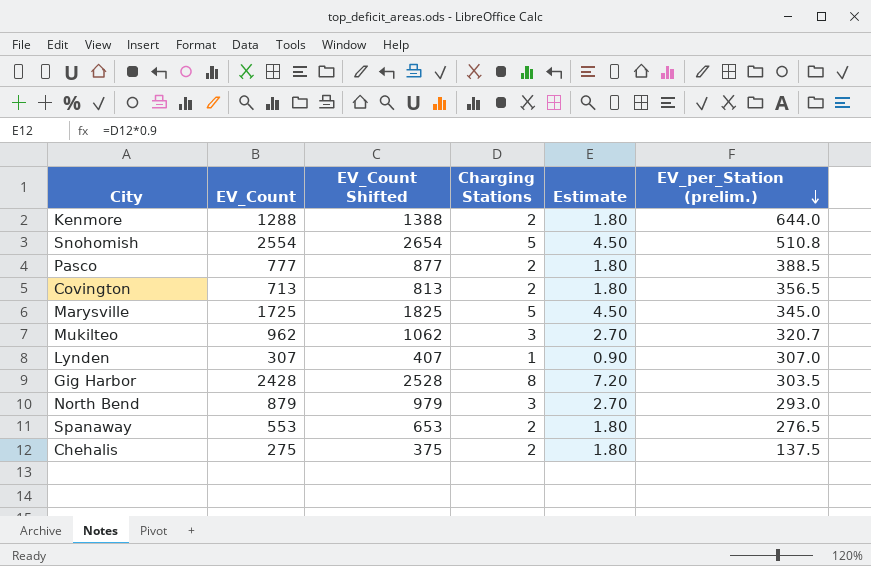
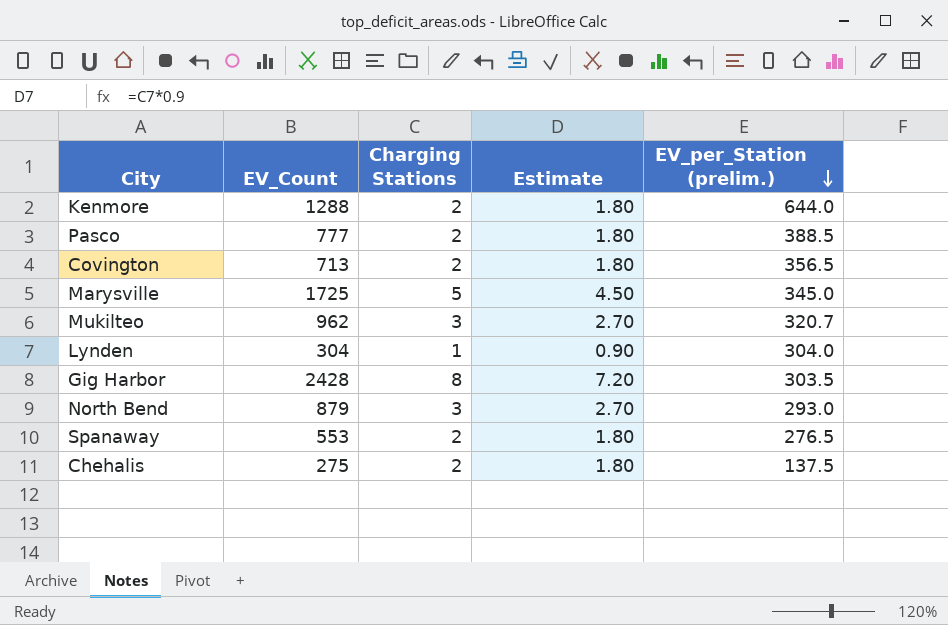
column EV_Count Shifted | formula: [EV_Count] + 100 -> none
row Snohomish: 2554 | 2654 | 5 | 4.50 | 510.8 -> none
Lynden | EV_Count: 307 -> 304
Lynden | EV_per_Station (prelim.): 307.0 -> 304.0

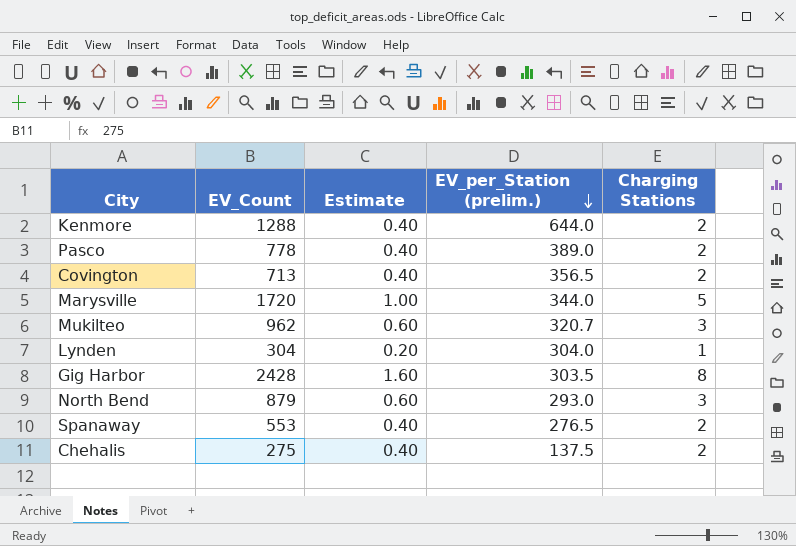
column Estimate | formula: [Charging Stations] * 0.9 -> [Charging Stations] * 0.2
column Charging Stations | position: 3 -> 5
Pasco | EV_Count: 777 -> 778
Pasco | EV_per_Station (prelim.): 388.5 -> 389.0
Marysville | EV_Count: 1725 -> 1720
Marysville | EV_per_Station (prelim.): 345.0 -> 344.0

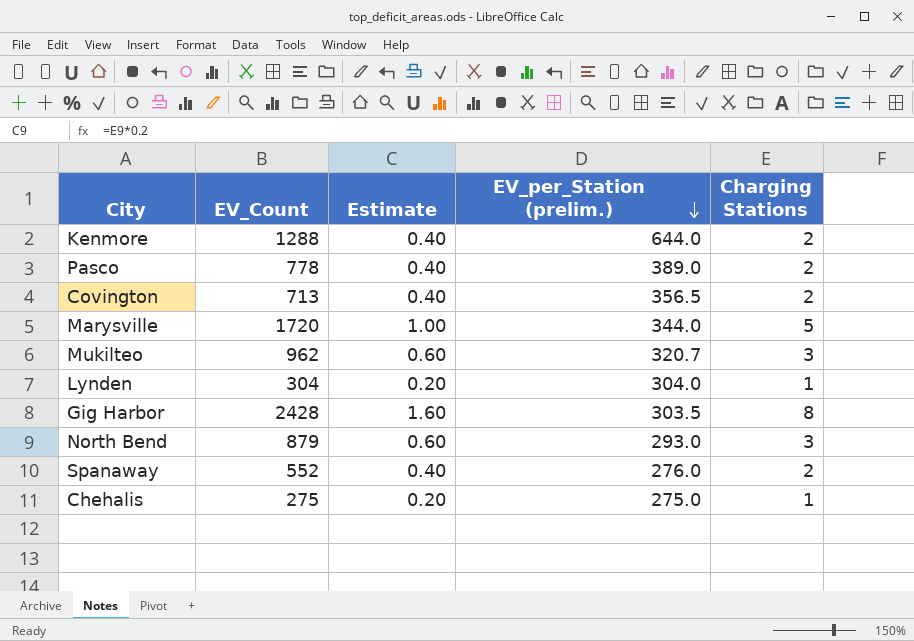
Spanaway | EV_Count: 553 -> 552
Spanaway | EV_per_Station (prelim.): 276.5 -> 276.0
Chehalis | Estimate: 0.40 -> 0.20
Chehalis | EV_per_Station (prelim.): 137.5 -> 275.0
Chehalis | Charging Stations: 2 -> 1

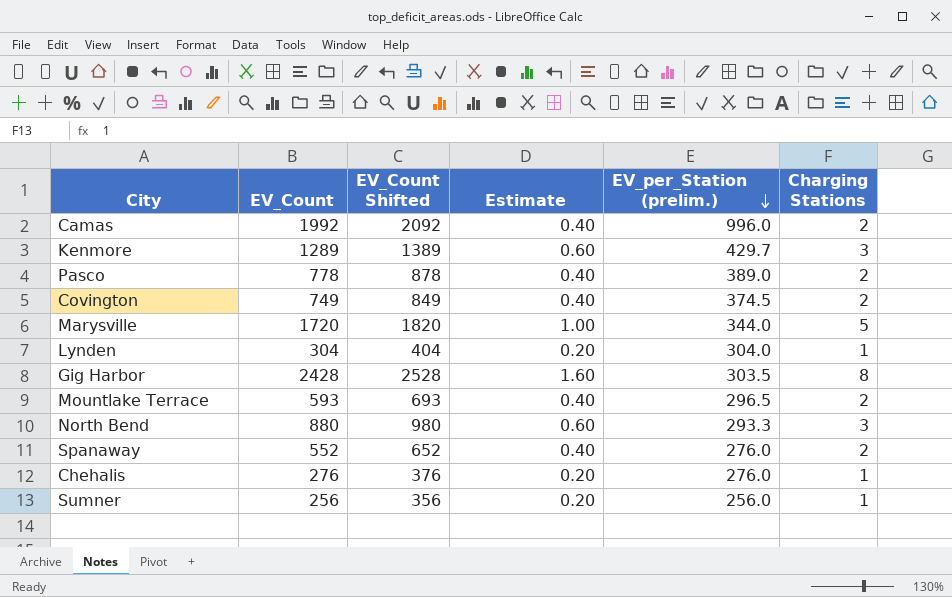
column EV_Count Shifted | formula: none -> [EV_Count] + 100
row Mukilteo: 962 | 0.60 | 320.7 | 3 -> none
row Camas: none -> 1992 | 2092 | 0.40 | 996.0 | 2
Kenmore | EV_Count: 1288 -> 1289
Kenmore | Estimate: 0.40 -> 0.60
Kenmore | EV_per_Station (prelim.): 644.0 -> 429.7
Kenmore | Charging Stations: 2 -> 3
Covington | EV_Count: 713 -> 749
Covington | EV_per_Station (prelim.): 356.5 -> 374.5
row Mountlake Terrace: none -> 593 | 693 | 0.40 | 296.5 | 2
North Bend | EV_Count: 879 -> 880
North Bend | EV_per_Station (prelim.): 293.0 -> 293.3
Chehalis | EV_Count: 275 -> 276
Chehalis | EV_per_Station (prelim.): 275.0 -> 276.0
row Sumner: none -> 256 | 356 | 0.20 | 256.0 | 1

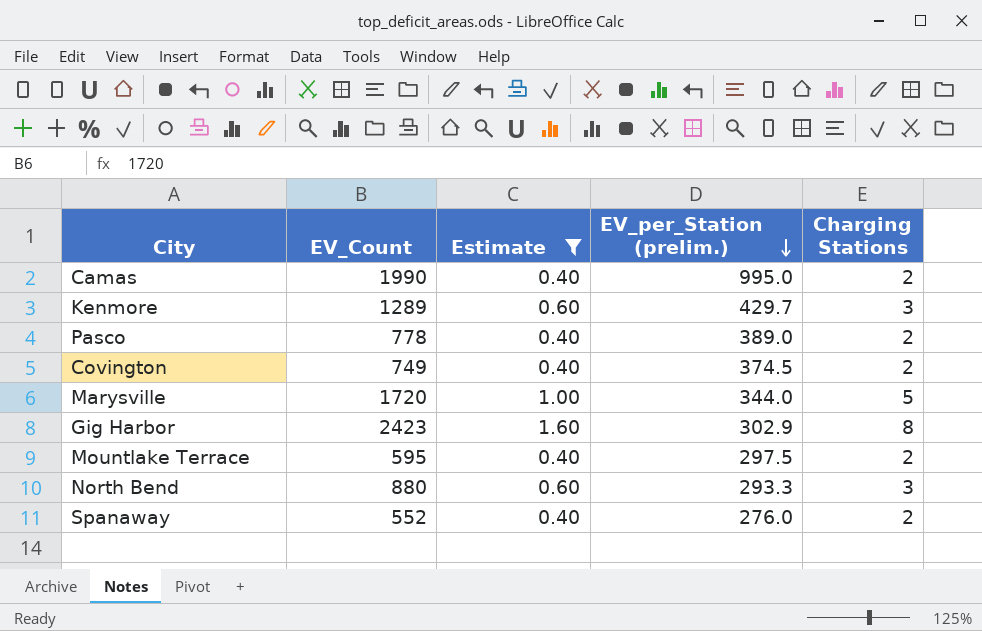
filter: none -> Estimate != 0.20
column EV_Count Shifted | formula: [EV_Count] + 100 -> none
Camas | EV_Count: 1992 -> 1990
Camas | EV_per_Station (prelim.): 996.0 -> 995.0
Gig Harbor | EV_Count: 2428 -> 2423
Gig Harbor | EV_per_Station (prelim.): 303.5 -> 302.9
Mountlake Terrace | EV_Count: 593 -> 595
Mountlake Terrace | EV_per_Station (prelim.): 296.5 -> 297.5

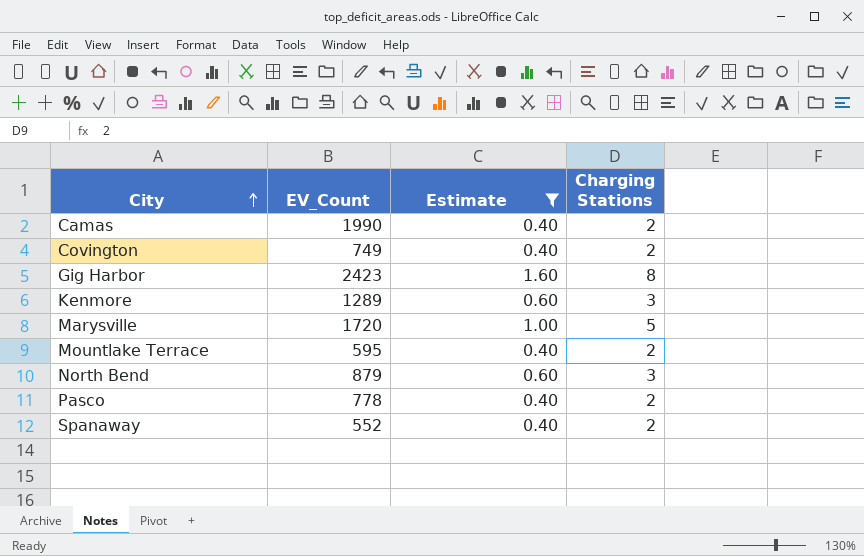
row order: EV_per_Station (prelim.) descending -> City ascending
column EV_per_Station (prelim.) | formula: [EV_Count] / [Charging Stations] -> none
North Bend | EV_Count: 880 -> 879

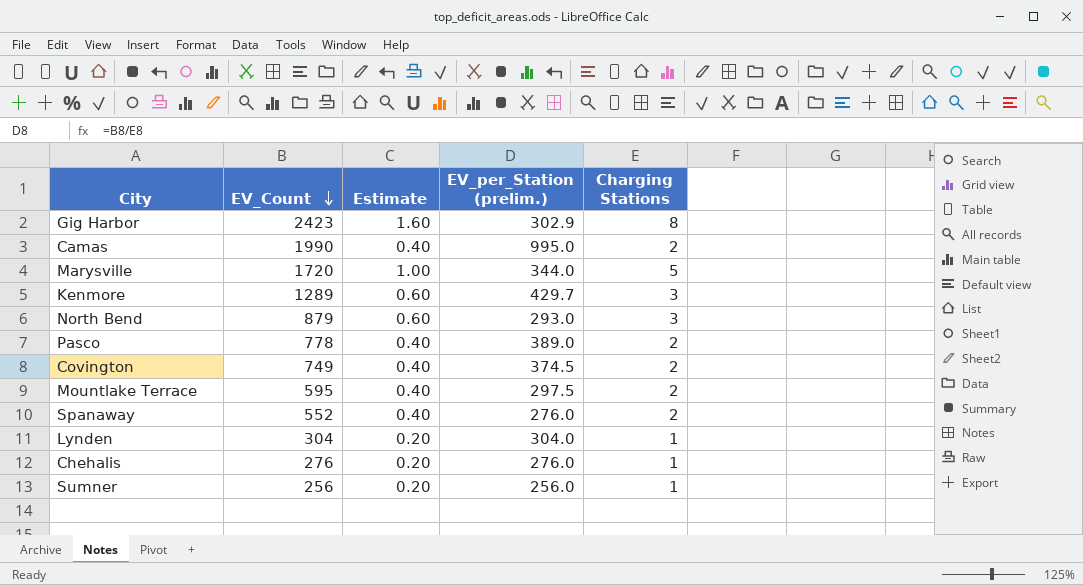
filter: Estimate != 0.20 -> none
row order: City ascending -> EV_Count descending
column EV_per_Station (prelim.) | formula: none -> [EV_Count] / [Charging Stations]

